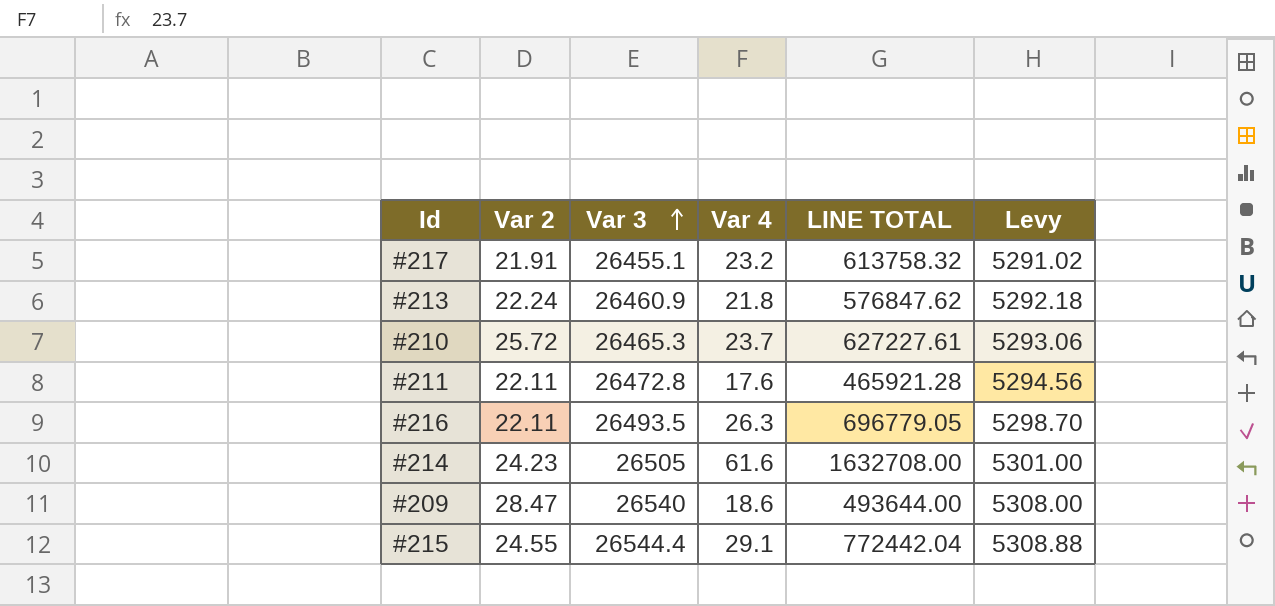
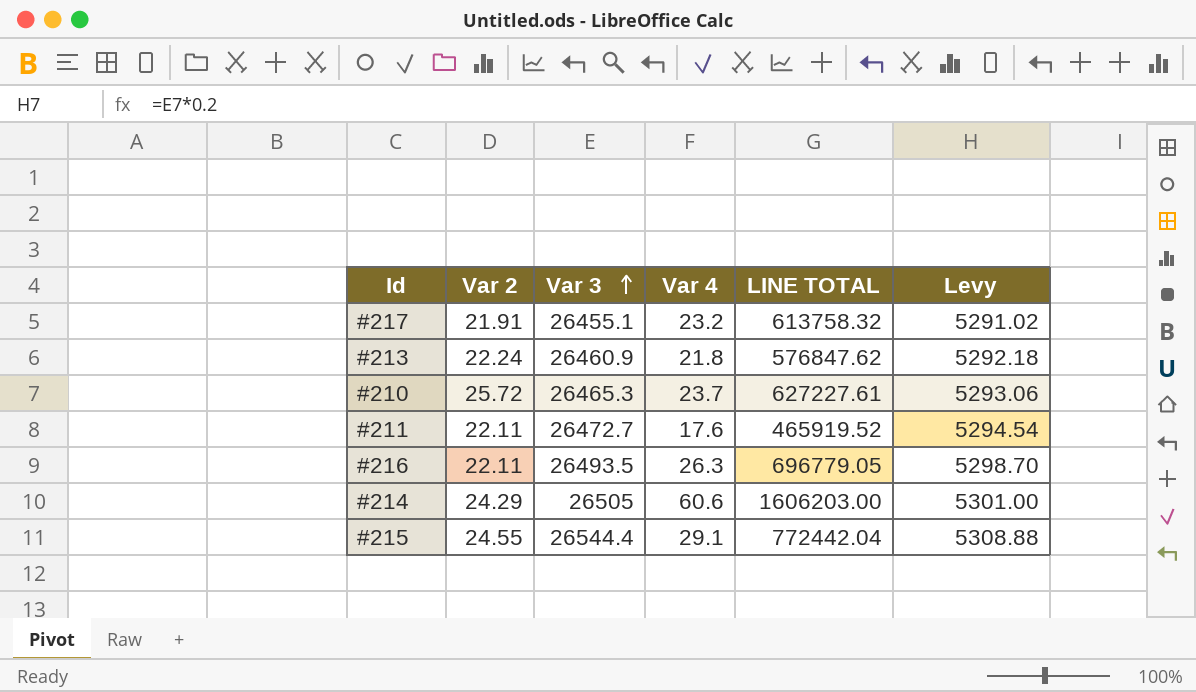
row #209: 28.47 | 26540 | 18.6 | 493644.00 | 5308.00 -> none
#211 | Var 3: 26472.8 -> 26472.7
#211 | LINE TOTAL: 465921.28 -> 465919.52
#211 | Levy: 5294.56 -> 5294.54
#214 | Var 2: 24.23 -> 24.29
#214 | Var 4: 61.6 -> 60.6
#214 | LINE TOTAL: 1632708.00 -> 1606203.00

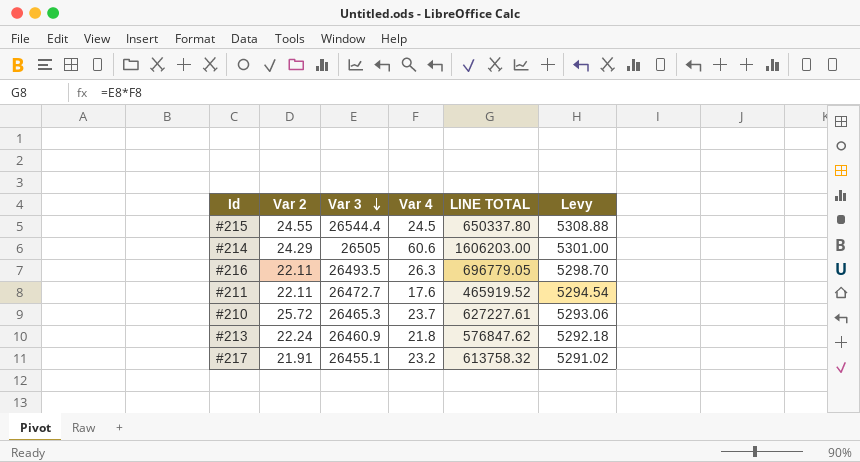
row order: Var 3 ascending -> Var 3 descending
#215 | Var 4: 29.1 -> 24.5
#215 | LINE TOTAL: 772442.04 -> 650337.80

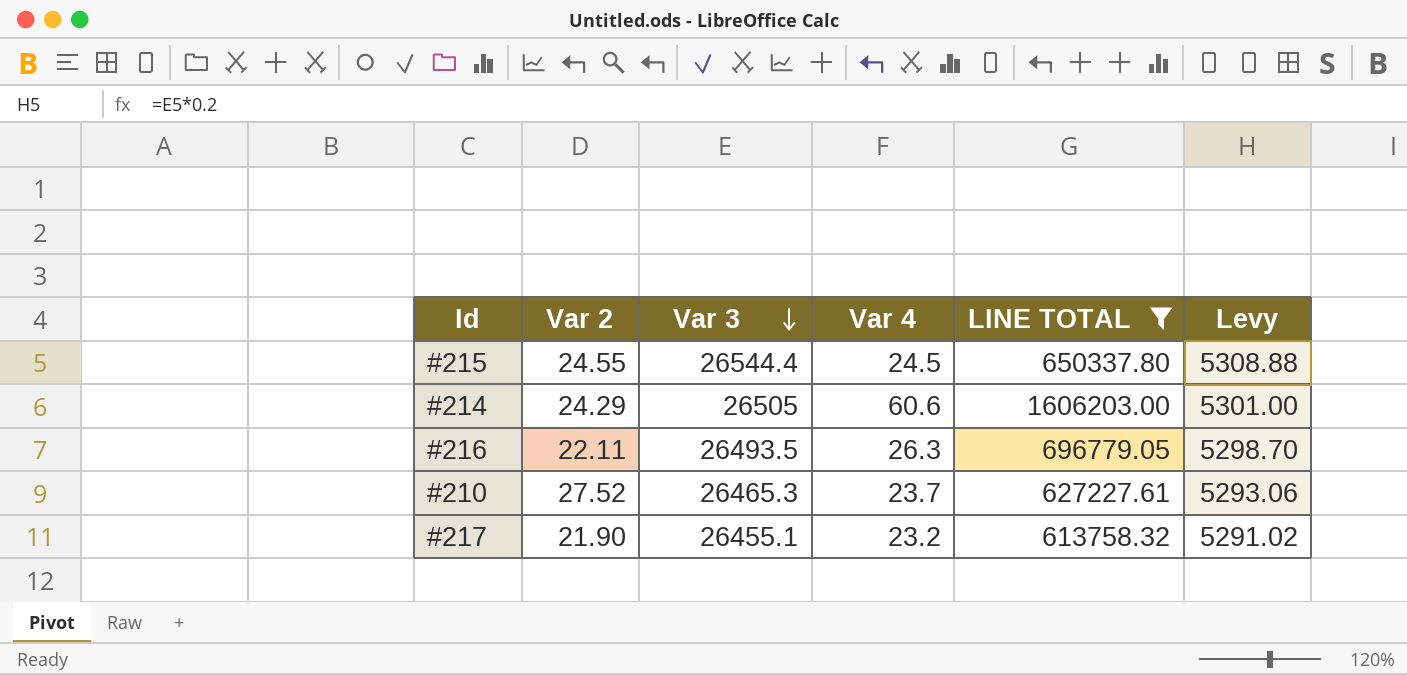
filter: none -> LINE TOTAL >= 613758.32
#210 | Var 2: 25.72 -> 27.52
#217 | Var 2: 21.91 -> 21.90

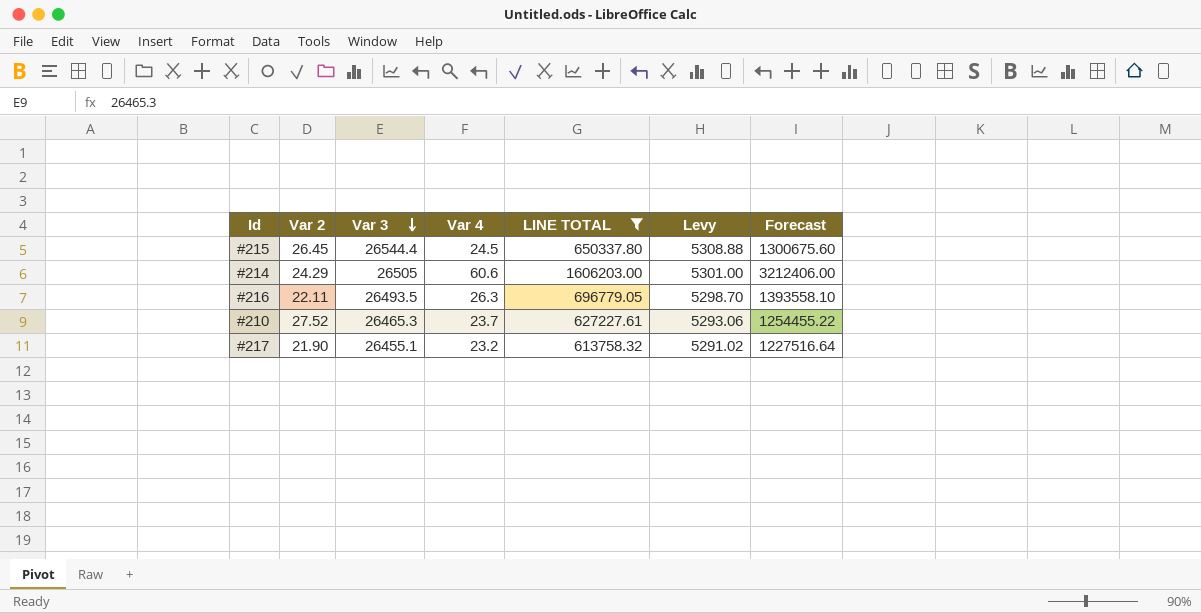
column Forecast | formula: none -> [LINE TOTAL] * 2
#215 | Var 2: 24.55 -> 26.45

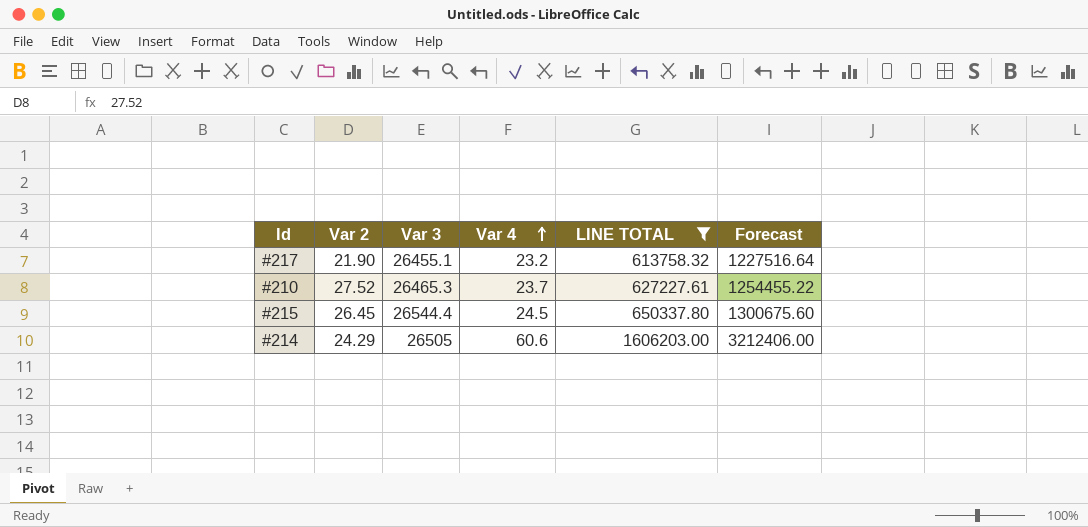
row order: Var 3 descending -> Var 4 ascending
column Levy | formula: [Var 3] * 0.2 -> none
row #216: 22.11 | 26493.5 | 26.3 | 696779.05 | 5298.70 | 1393558.10 -> none

